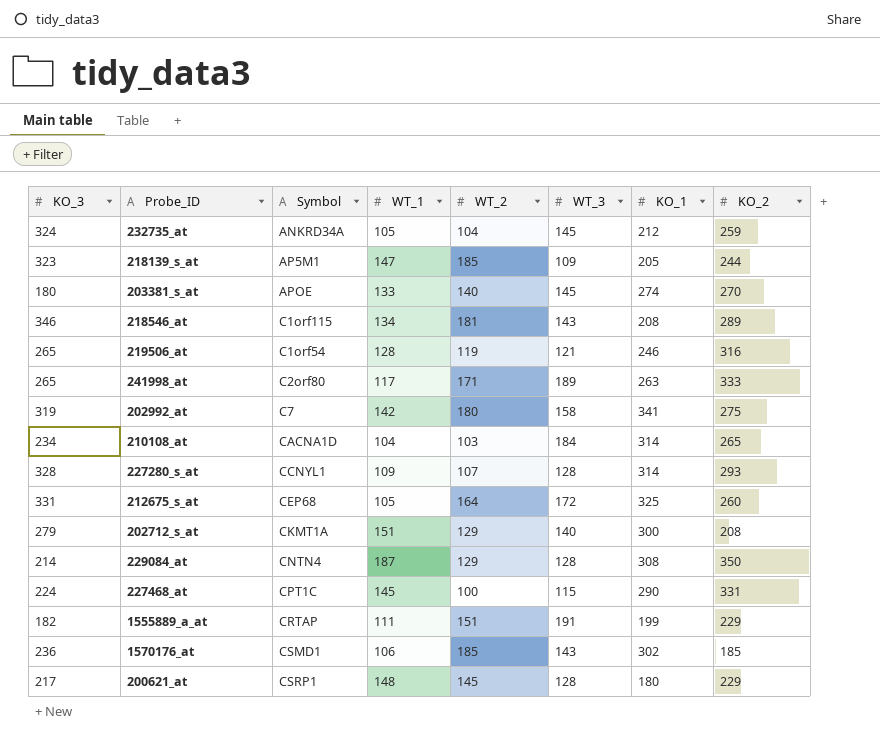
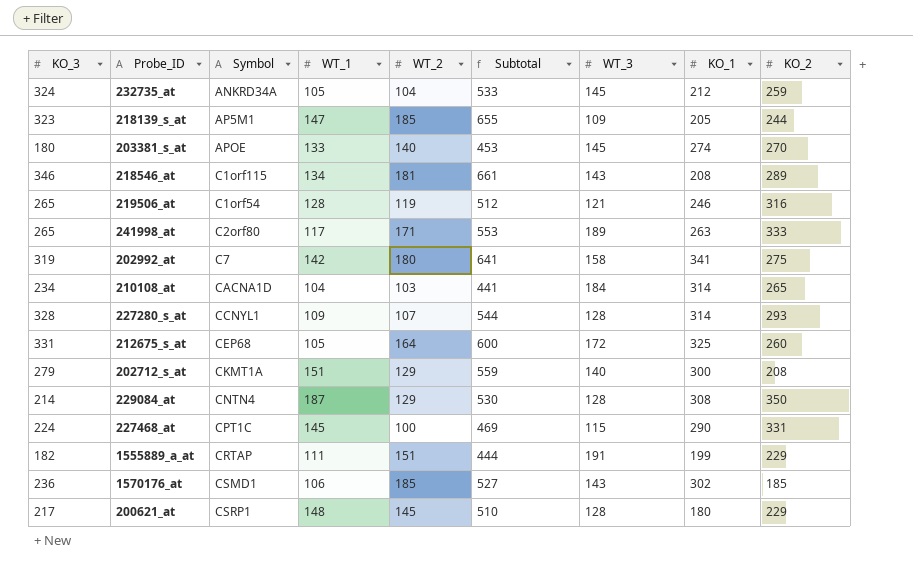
column Subtotal | formula: none -> [KO_3] + [WT_1] + [WT_2]

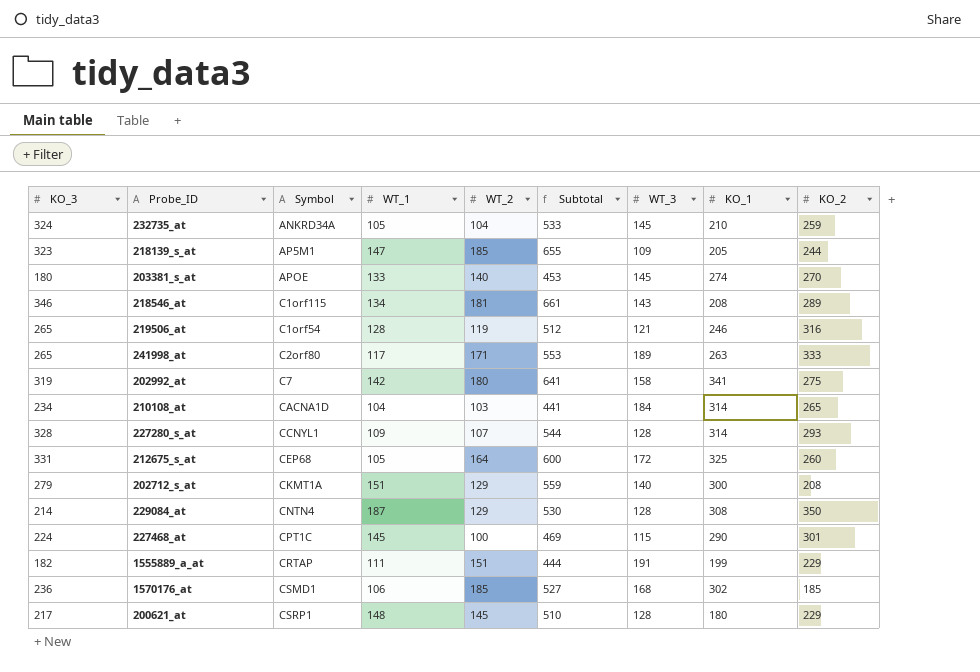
232735_at | KO_1: 212 -> 210
227468_at | KO_2: 331 -> 301
1570176_at | WT_3: 143 -> 168

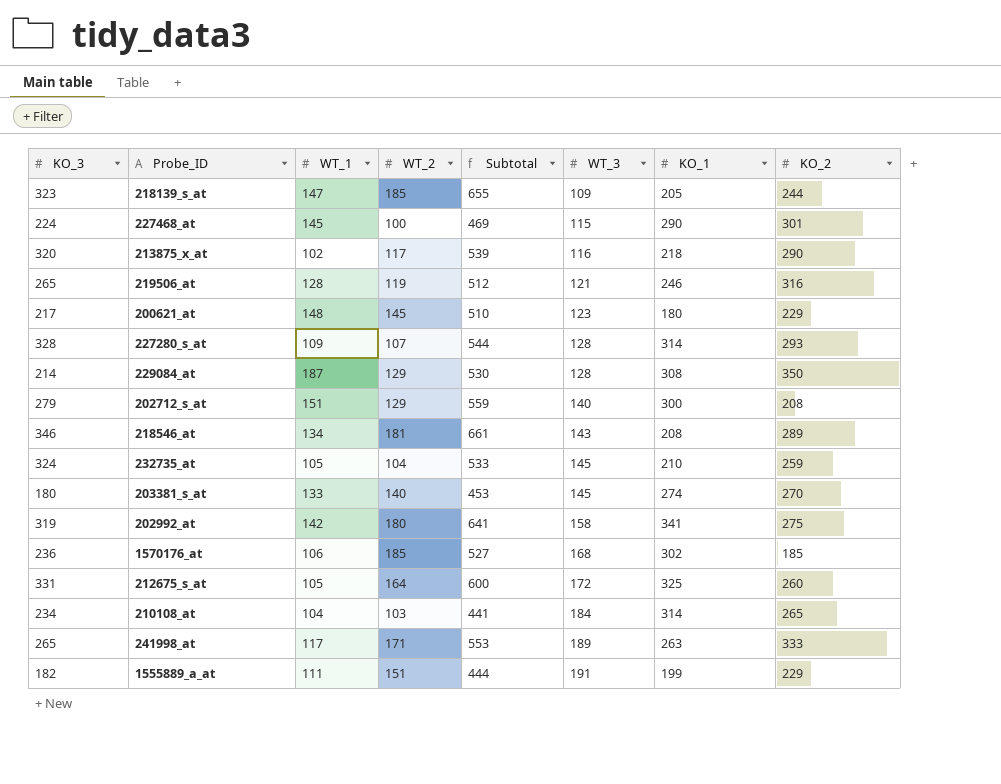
row order: none -> WT_3 ascending
column Symbol | position: 3 -> none
row 213875_x_at: none -> 320 | 102 | 117 | 539 | 116 | 218 | 290
200621_at | WT_3: 128 -> 123

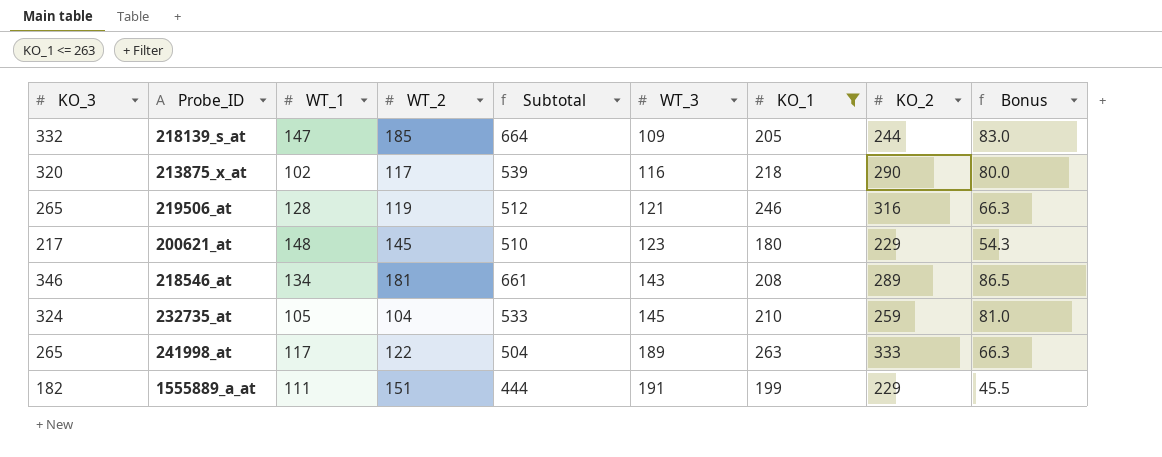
filter: none -> KO_1 <= 263
column Bonus | formula: none -> [KO_3] * 0.25
218139_s_at | KO_3: 323 -> 332
218139_s_at | Subtotal: 655 -> 664
241998_at | WT_2: 171 -> 122
241998_at | Subtotal: 553 -> 504

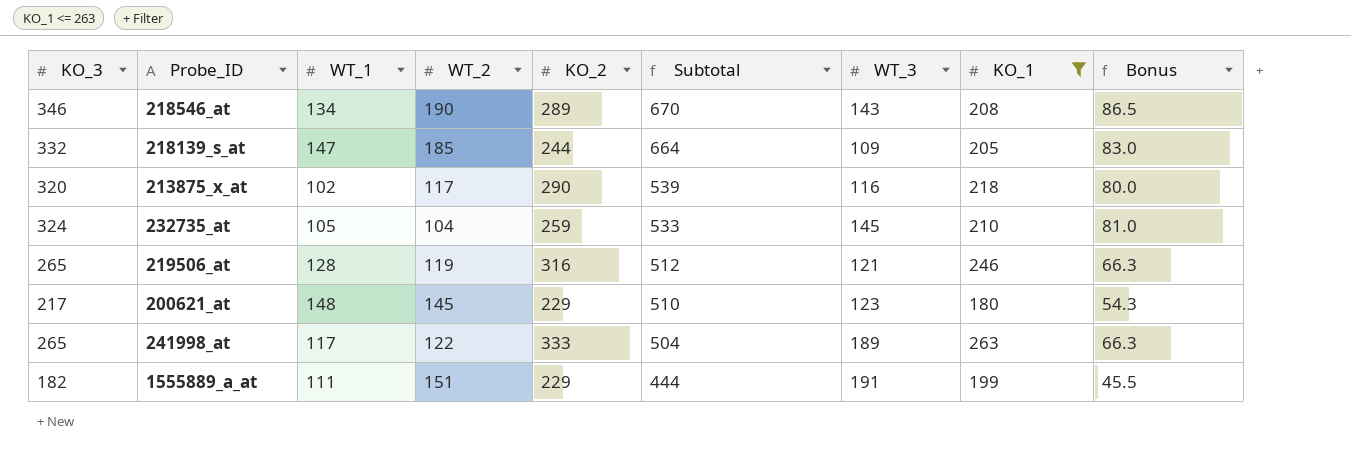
row order: WT_3 ascending -> Subtotal descending
column KO_2 | position: 8 -> 5
218546_at | WT_2: 181 -> 190
218546_at | Subtotal: 661 -> 670

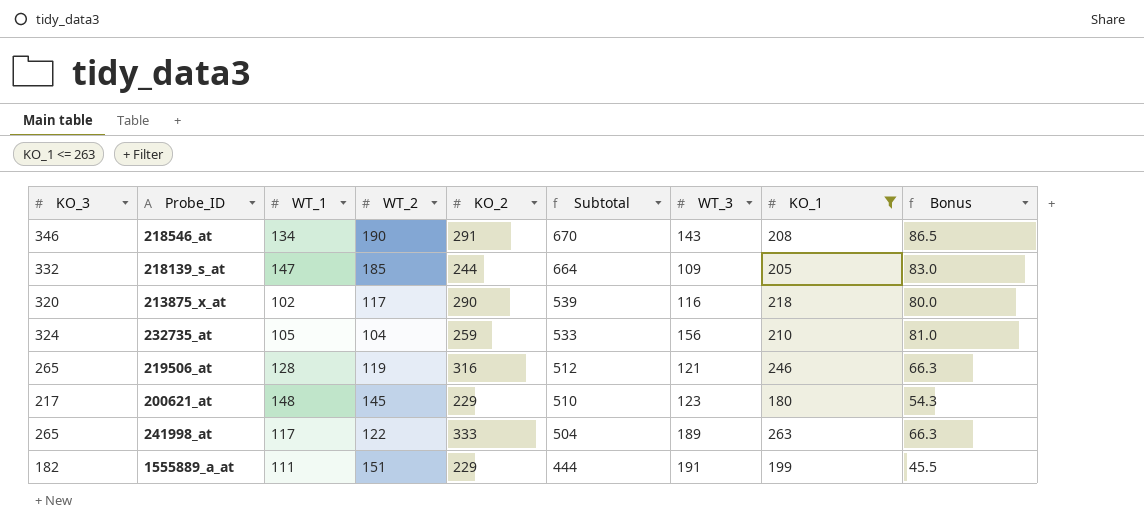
218546_at | KO_2: 289 -> 291
232735_at | WT_3: 145 -> 156

